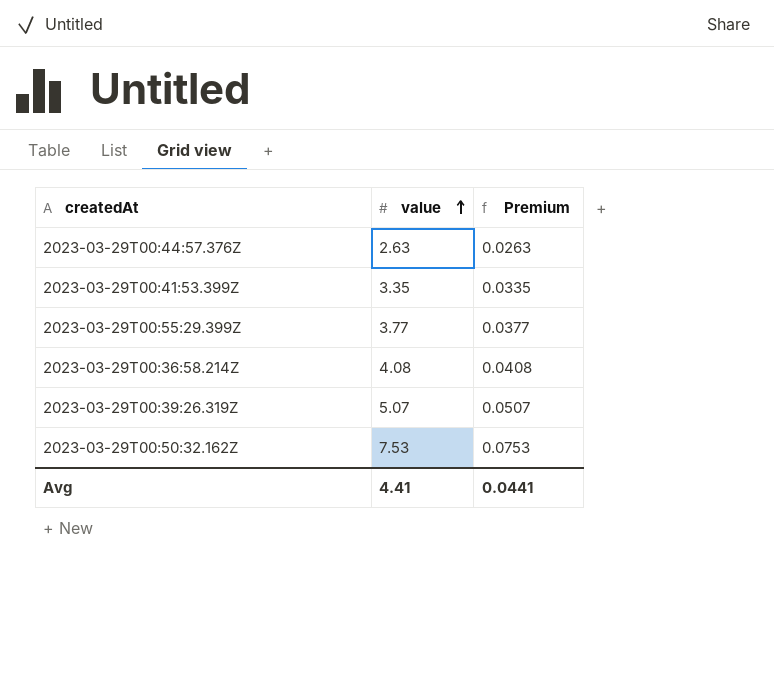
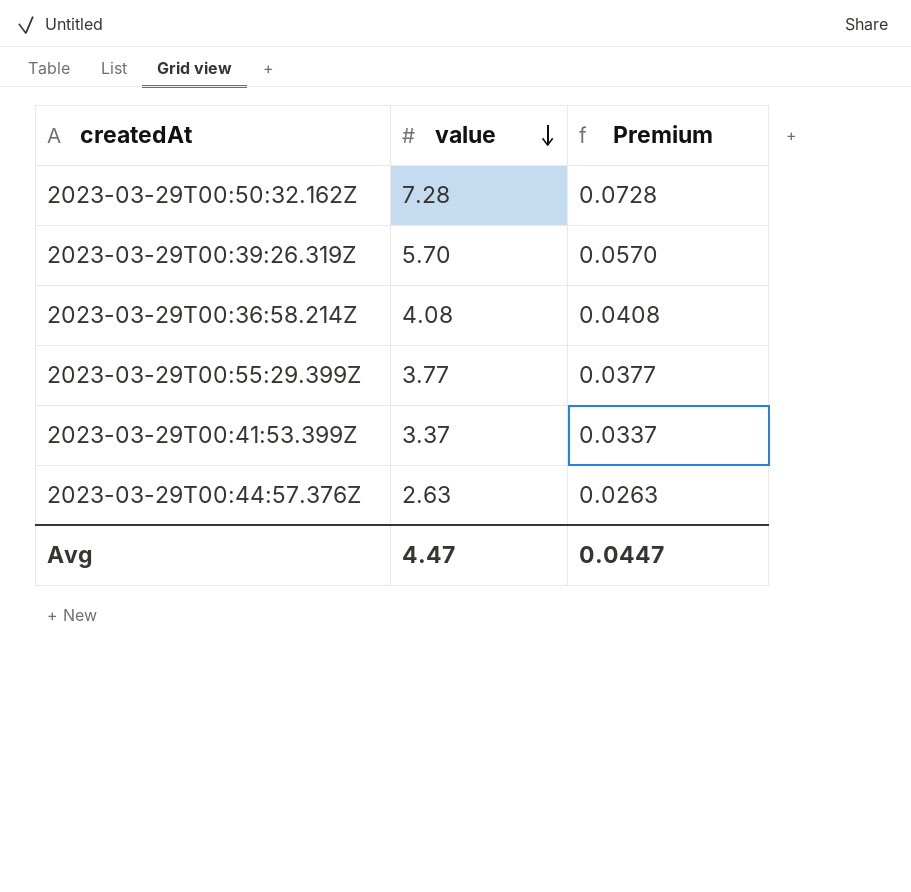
row order: value ascending -> value descending
2023-03-29T00:50:32.162Z | value: 7.53 -> 7.28
2023-03-29T00:50:32.162Z | Premium: 0.0753 -> 0.0728
2023-03-29T00:39:26.319Z | value: 5.07 -> 5.70
2023-03-29T00:39:26.319Z | Premium: 0.0507 -> 0.0570
2023-03-29T00:41:53.399Z | value: 3.35 -> 3.37
2023-03-29T00:41:53.399Z | Premium: 0.0335 -> 0.0337
Avg | value: 4.41 -> 4.47
Avg | Premium: 0.0441 -> 0.0447

